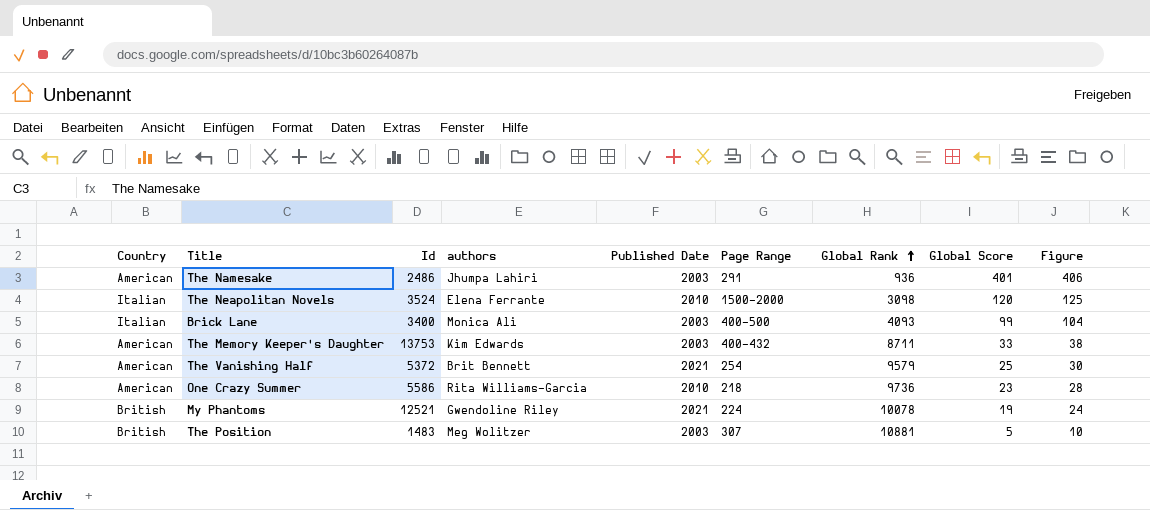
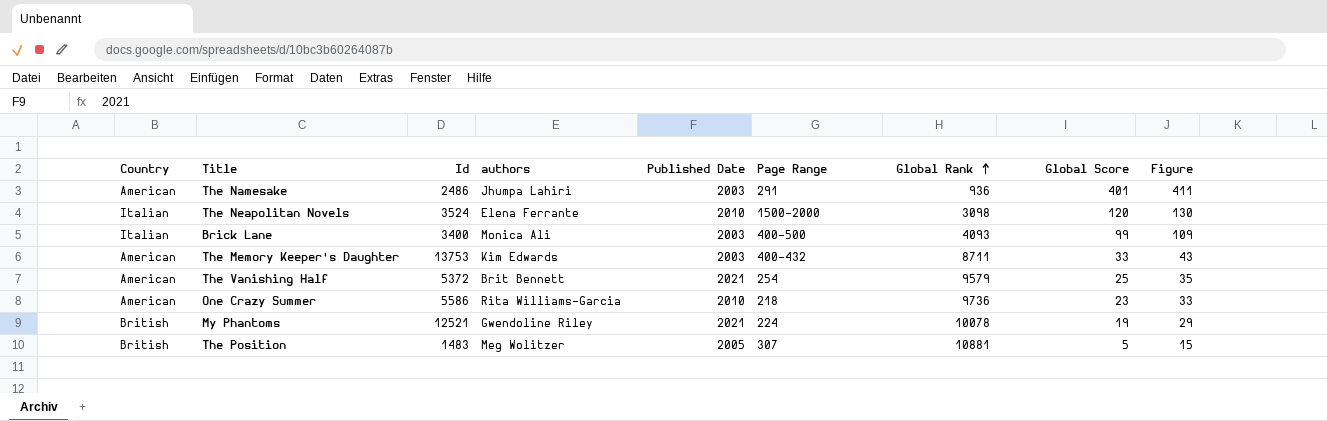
column Figure | formula: [Global Score] + 5 -> [Global Score] + 10
The Position | Published Date: 2003 -> 2005

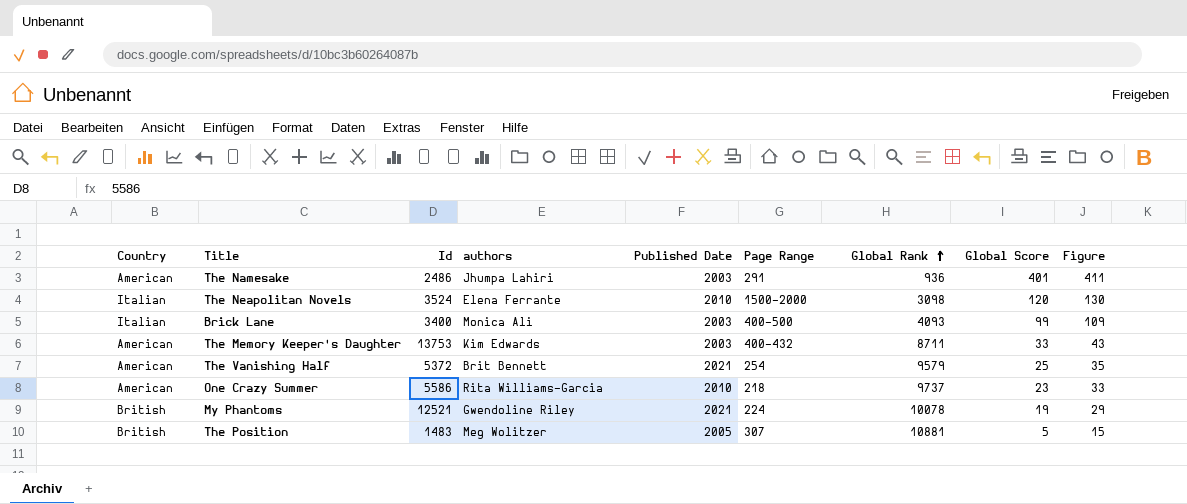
One Crazy Summer | Global Rank: 9736 -> 9737

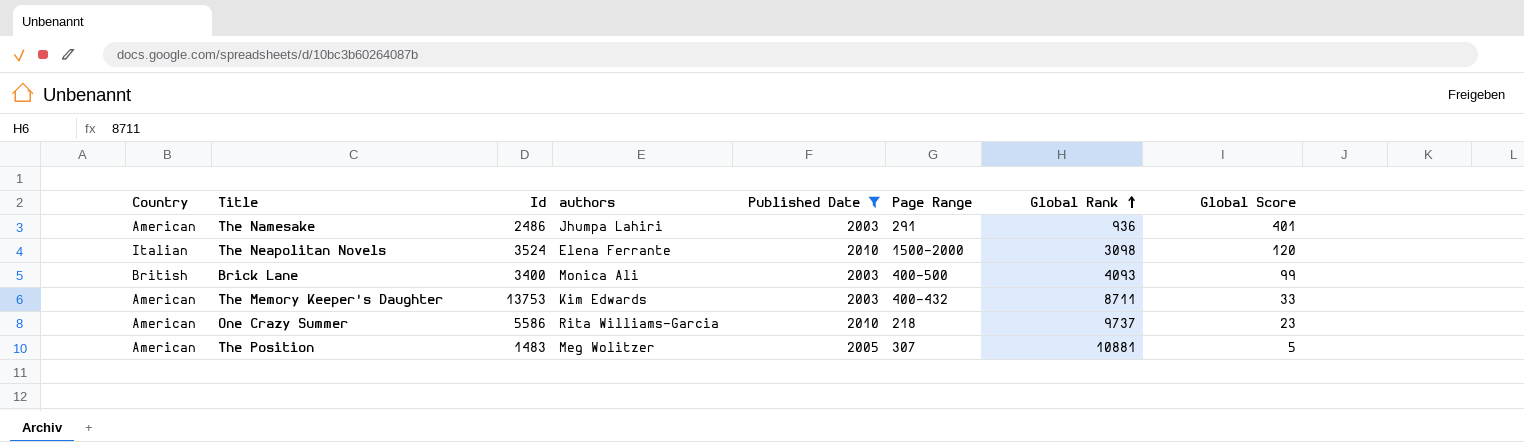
filter: none -> Published Date != 2021
column Figure | formula: [Global Score] + 10 -> none
Brick Lane | Country: Italian -> British
The Position | Country: British -> American

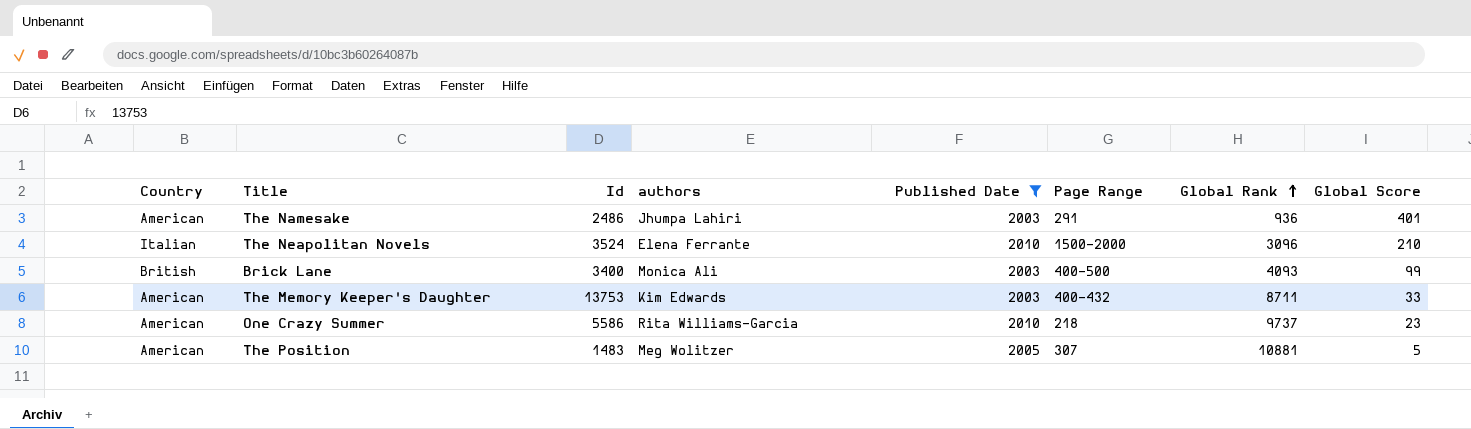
The Neapolitan Novels | Global Rank: 3098 -> 3096
The Neapolitan Novels | Global Score: 120 -> 210

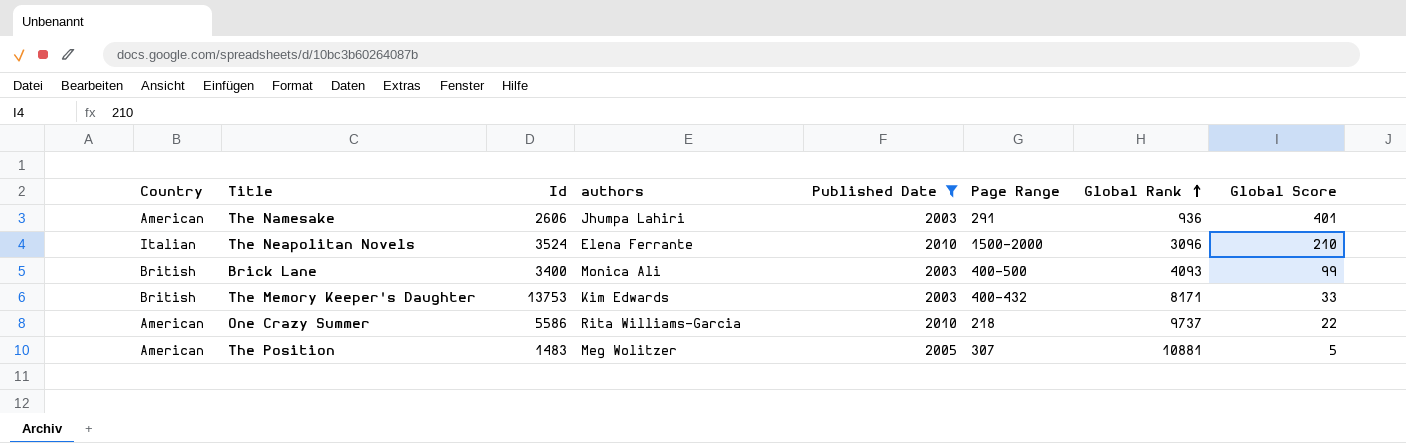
The Namesake | Id: 2486 -> 2606
The Memory Keeper's Daughter | Country: American -> British
The Memory Keeper's Daughter | Global Rank: 8711 -> 8171
One Crazy Summer | Global Score: 23 -> 22

